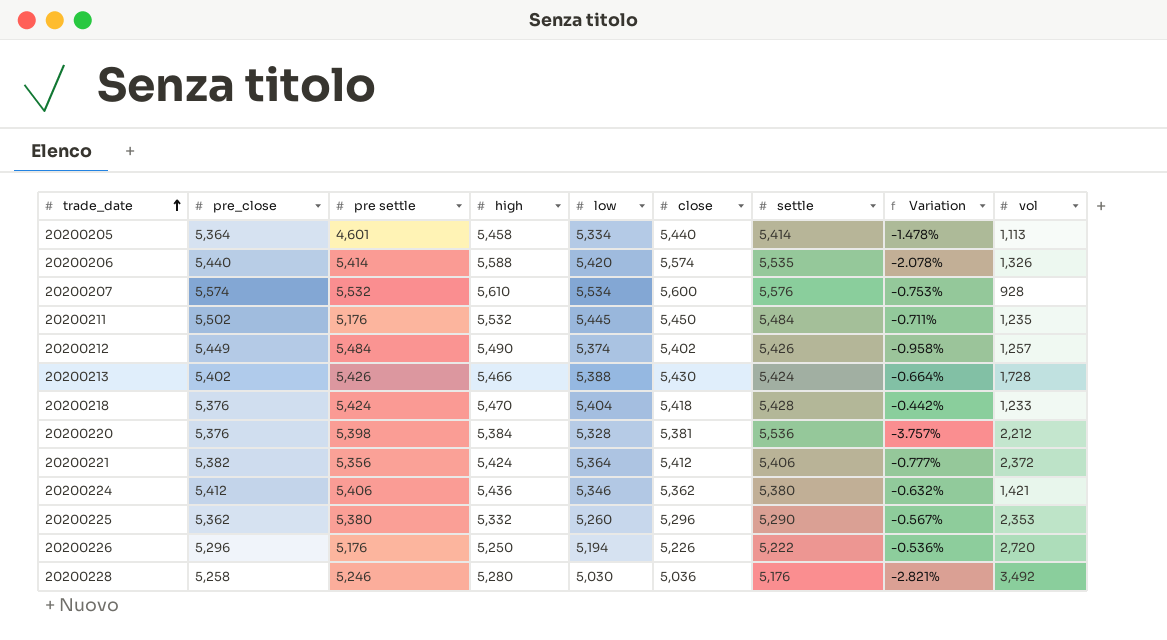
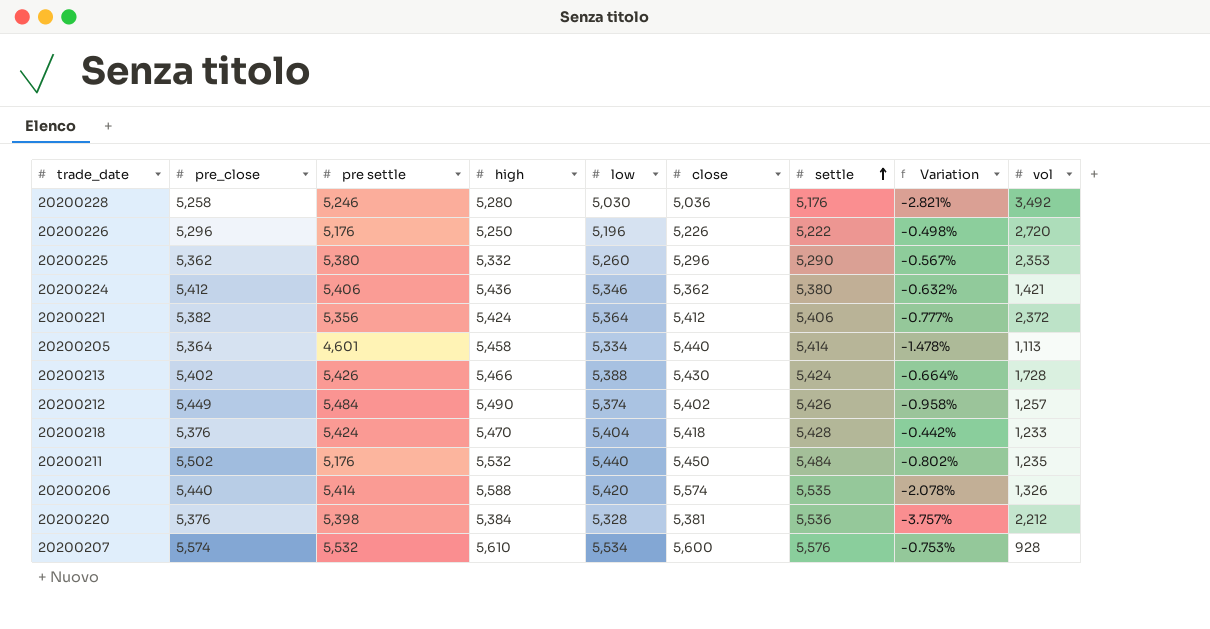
row order: trade_date ascending -> settle ascending
20200226 | low: 5,194 -> 5,196
20200226 | Variation: -0.536% -> -0.498%
20200211 | low: 5,445 -> 5,440
20200211 | Variation: -0.711% -> -0.802%

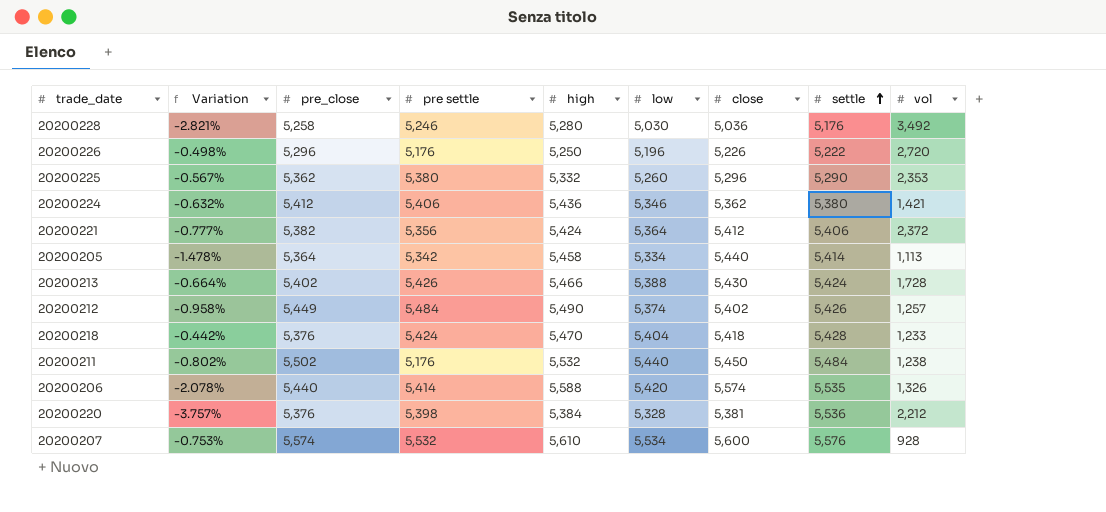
column Variation | position: 8 -> 2
20200205 | pre settle: 4,601 -> 5,342
20200211 | vol: 1,235 -> 1,238

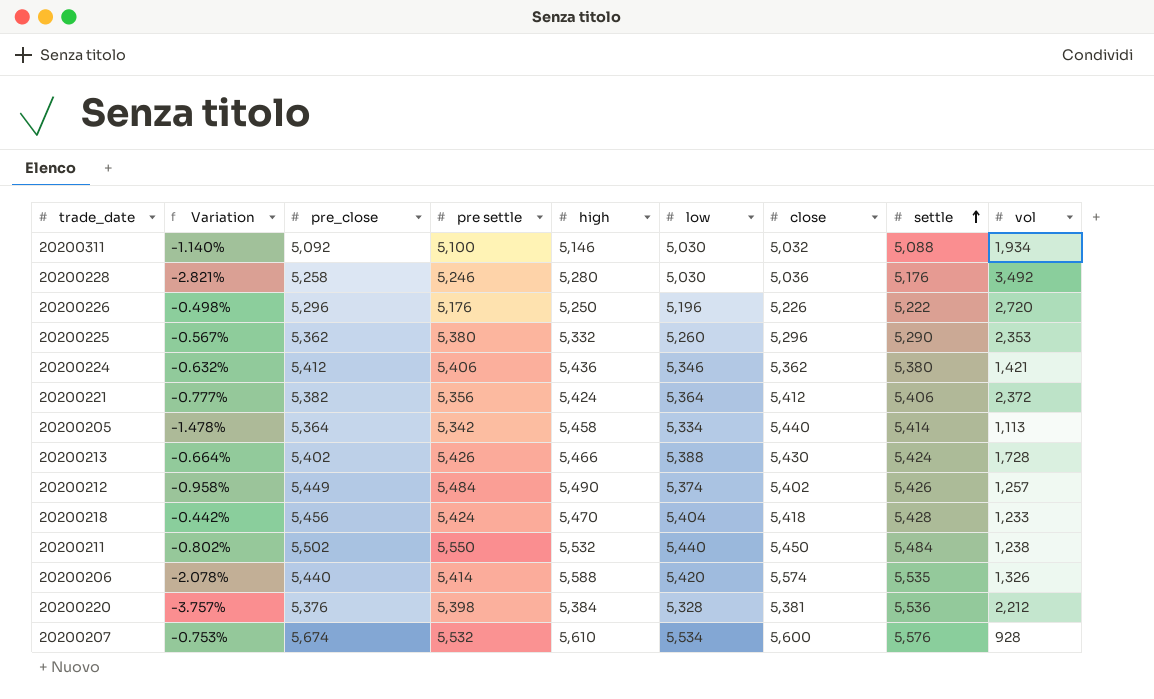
row 20200311: none -> -1.140% | 5,092 | 5,100 | 5,146 | 5,030 | 5,032 | 5,088 | 1,934
20200218 | pre_close: 5,376 -> 5,456
20200211 | pre settle: 5,176 -> 5,550
20200207 | pre_close: 5,574 -> 5,674

